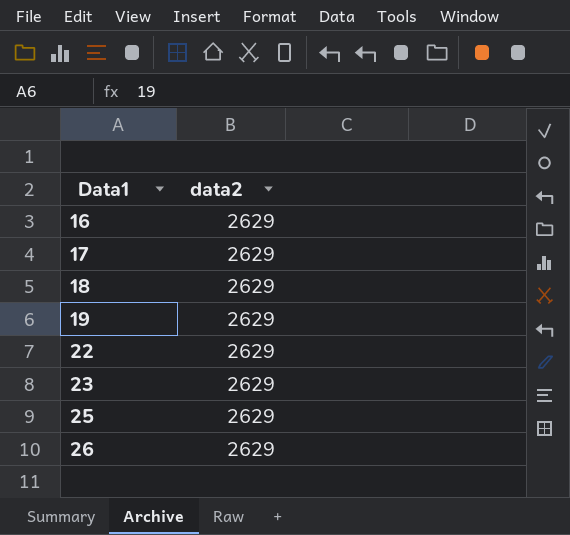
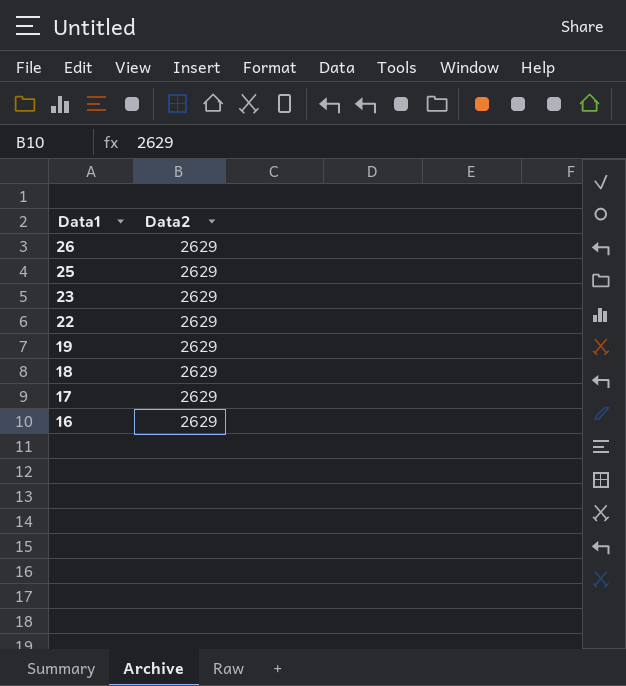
row order: Data1 ascending -> Data1 descending
column name: data2 -> Data2

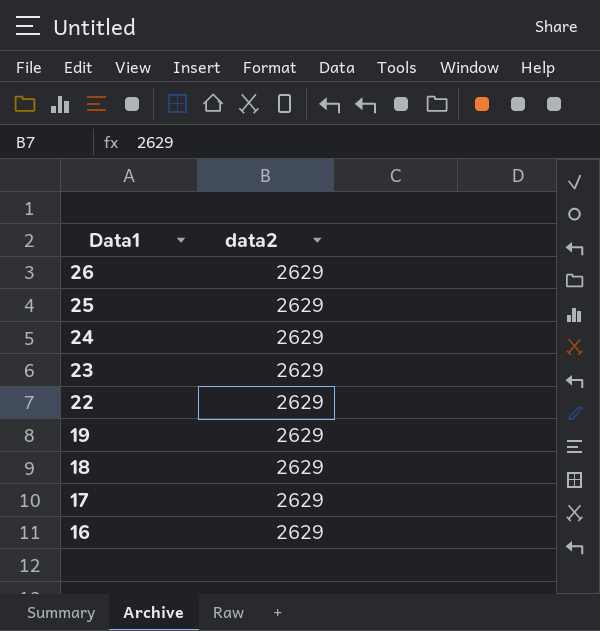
column name: Data2 -> data2
row 24: none -> 2629

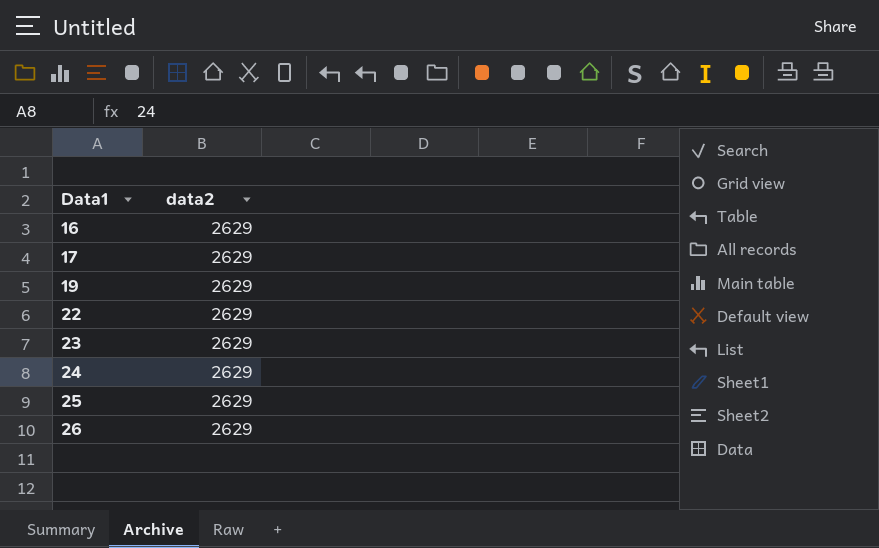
row order: Data1 descending -> Data1 ascending
row 18: 2629 -> none

